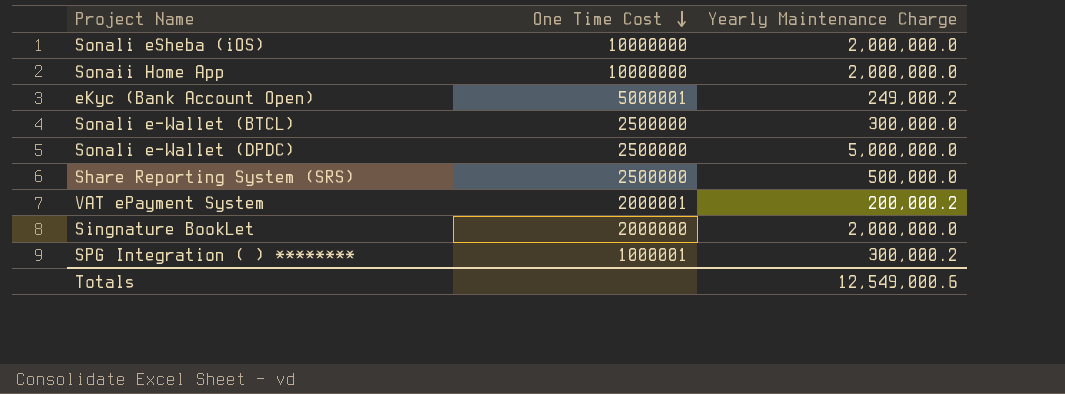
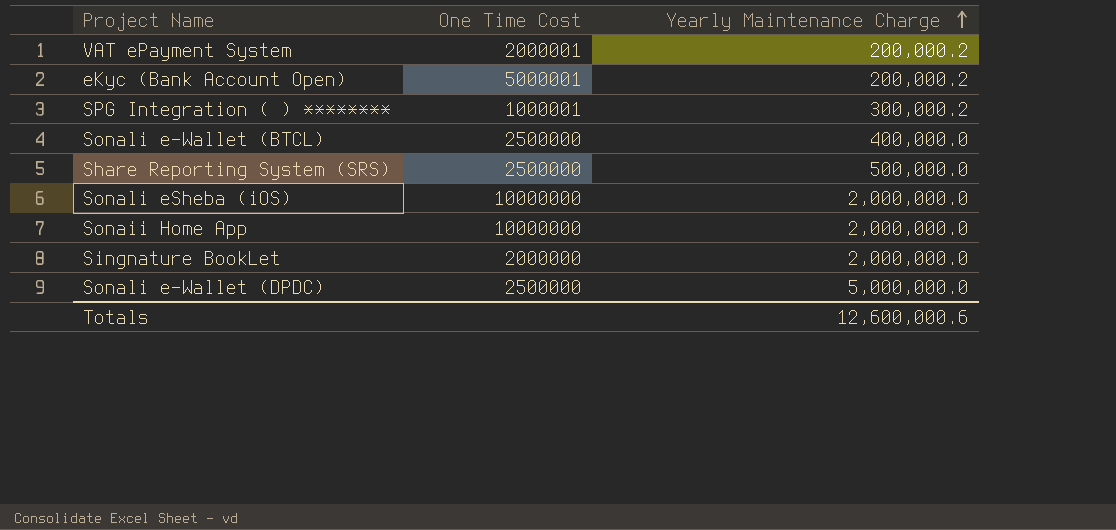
row order: One Time Cost descending -> Yearly Maintenance Charge ascending
eKyc (Bank Account Open) | Yearly Maintenance Charge: 249,000.2 -> 200,000.2
Sonali e-Wallet (BTCL) | Yearly Maintenance Charge: 300,000.0 -> 400,000.0
Totals | Yearly Maintenance Charge: 12,549,000.6 -> 12,600,000.6

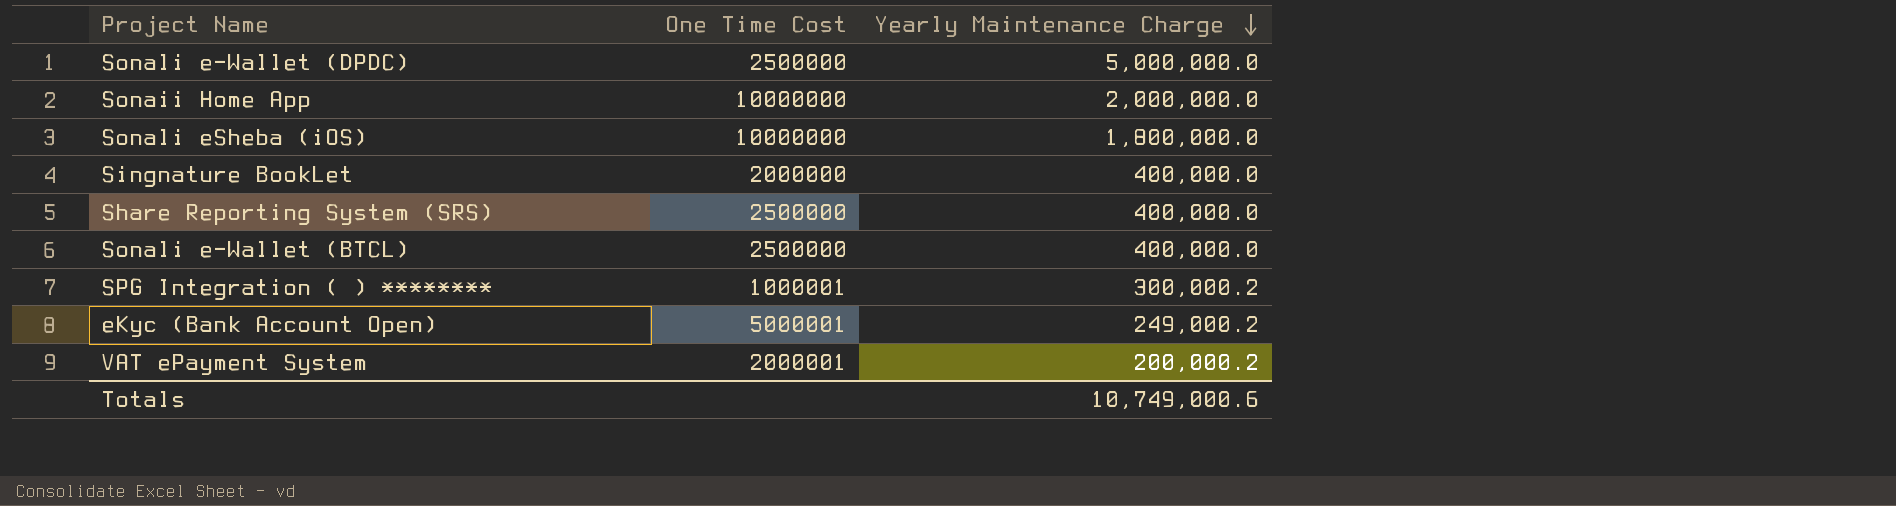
row order: Yearly Maintenance Charge ascending -> Yearly Maintenance Charge descending
Sonali eSheba (iOS) | Yearly Maintenance Charge: 2,000,000.0 -> 1,800,000.0
Singnature BookLet | Yearly Maintenance Charge: 2,000,000.0 -> 400,000.0
Share Reporting System (SRS) | Yearly Maintenance Charge: 500,000.0 -> 400,000.0
eKyc (Bank Account Open) | Yearly Maintenance Charge: 200,000.2 -> 249,000.2
Totals | Yearly Maintenance Charge: 12,600,000.6 -> 10,749,000.6

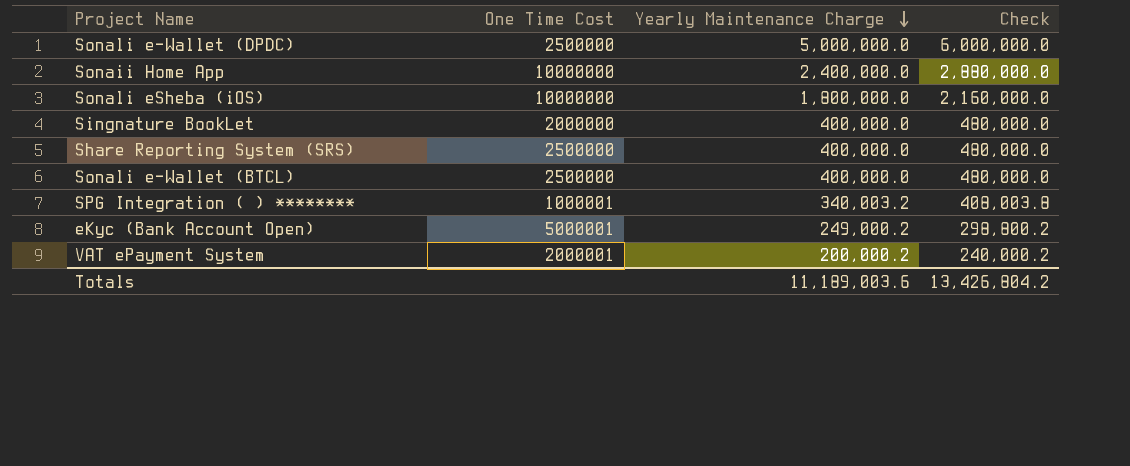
column Check | formula: none -> [Yearly Maintenance Charge] * 1.2
Sonaii Home App | Yearly Maintenance Charge: 2,000,000.0 -> 2,400,000.0
SPG Integration ( ) ******** | Yearly Maintenance Charge: 300,000.2 -> 340,003.2
Totals | Yearly Maintenance Charge: 10,749,000.6 -> 11,189,003.6

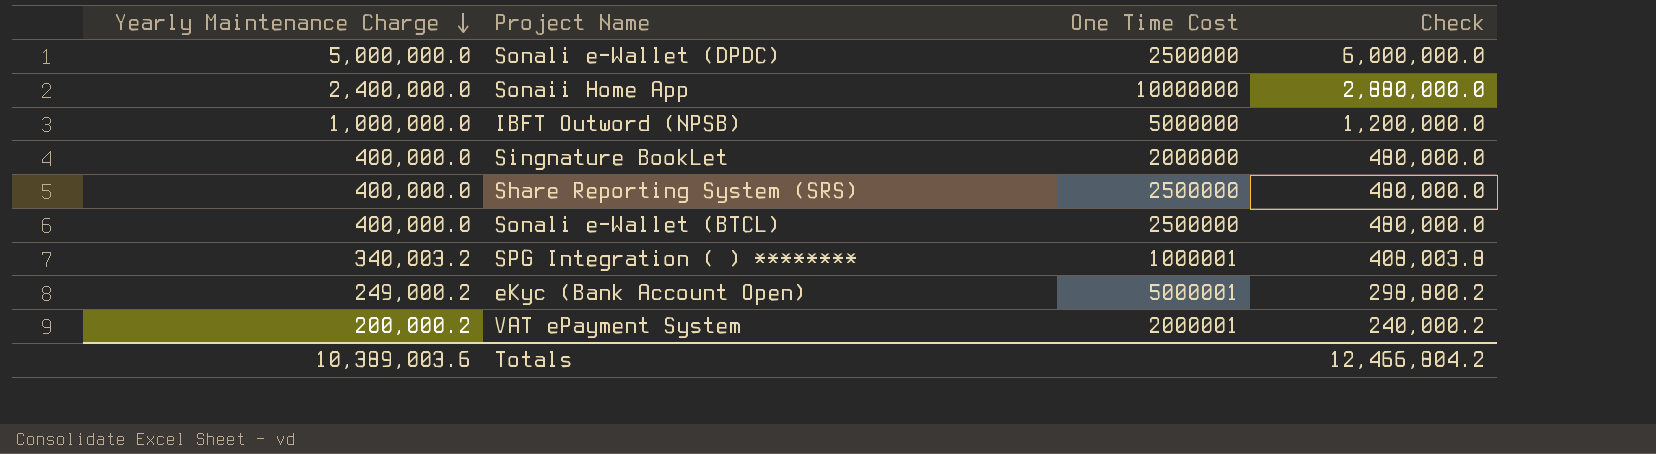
column Yearly Maintenance Charge | position: 3 -> 1
row Sonali eSheba (iOS): 10000000 | 1,800,000.0 | 2,160,000.0 -> none
row IBFT Outword (NPSB): none -> 1,000,000.0 | 5000000 | 1,200,000.0
Totals | Yearly Maintenance Charge: 11,189,003.6 -> 10,389,003.6
Totals | Check: 13,426,804.2 -> 12,466,804.2

